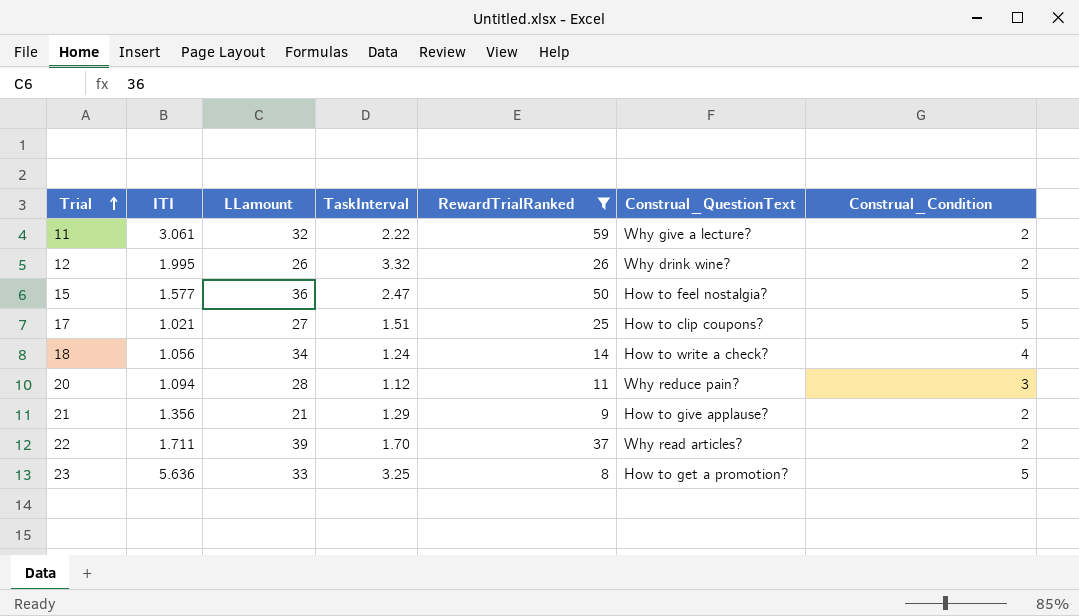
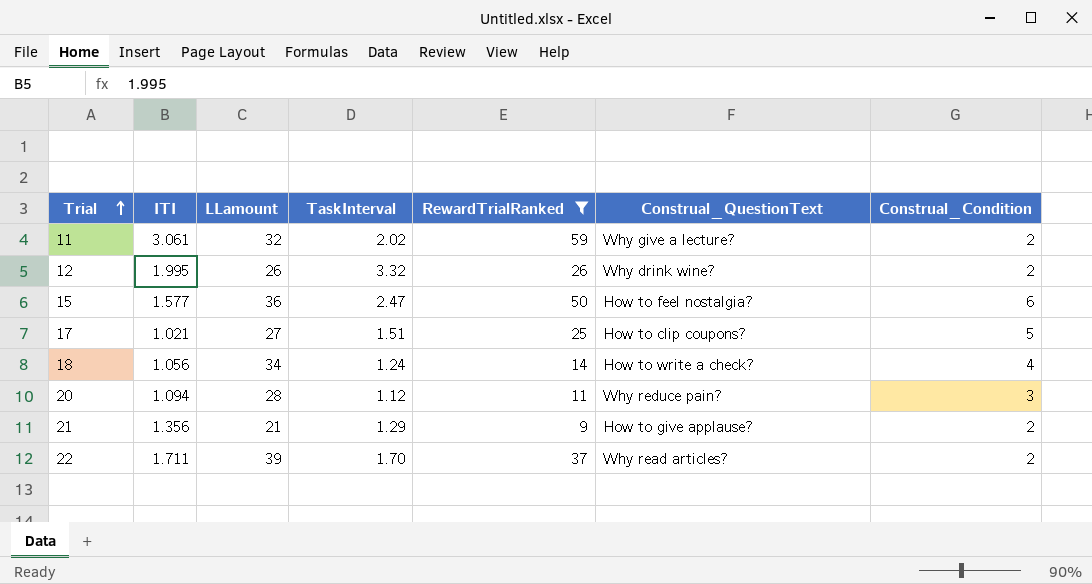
row 23: 5.636 | 33 | 3.25 | 8 | How to get a promotion? | 5 -> none
11 | TaskInterval: 2.22 -> 2.02
15 | Construal_Condition: 5 -> 6

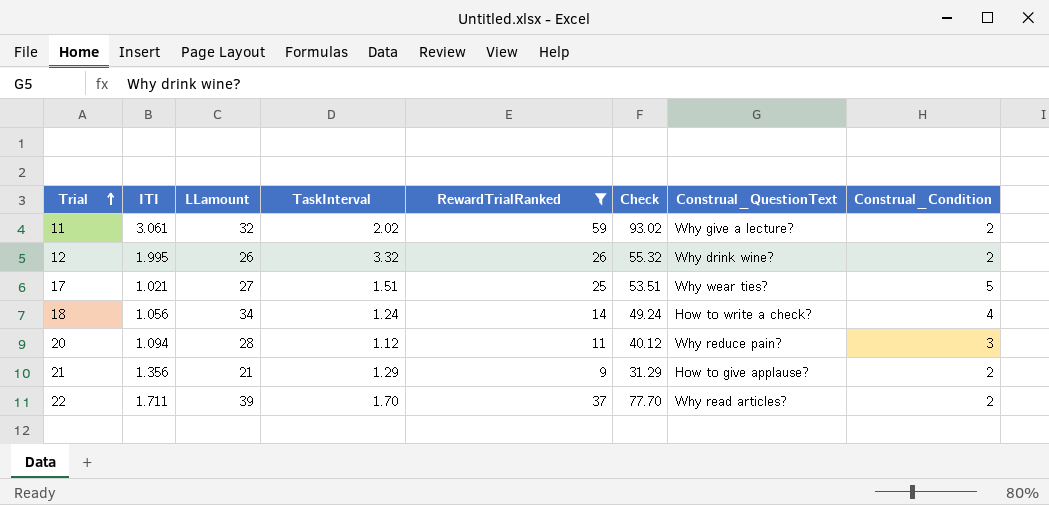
column Check | formula: none -> [LLamount] + [TaskInterval] + [RewardTrialRanked]
row 15: 1.577 | 36 | 2.47 | 50 | How to feel nostalgia? | 6 -> none
17 | Construal_QuestionText: How to clip coupons? -> Why wear ties?

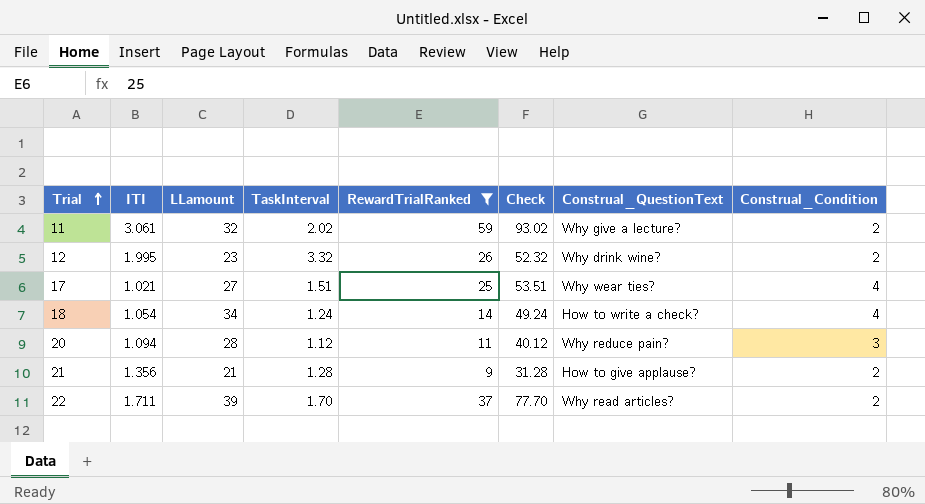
12 | LLamount: 26 -> 23
12 | Check: 55.32 -> 52.32
17 | Construal_Condition: 5 -> 4
18 | ITI: 1.056 -> 1.054
21 | TaskInterval: 1.29 -> 1.28
21 | Check: 31.29 -> 31.28

